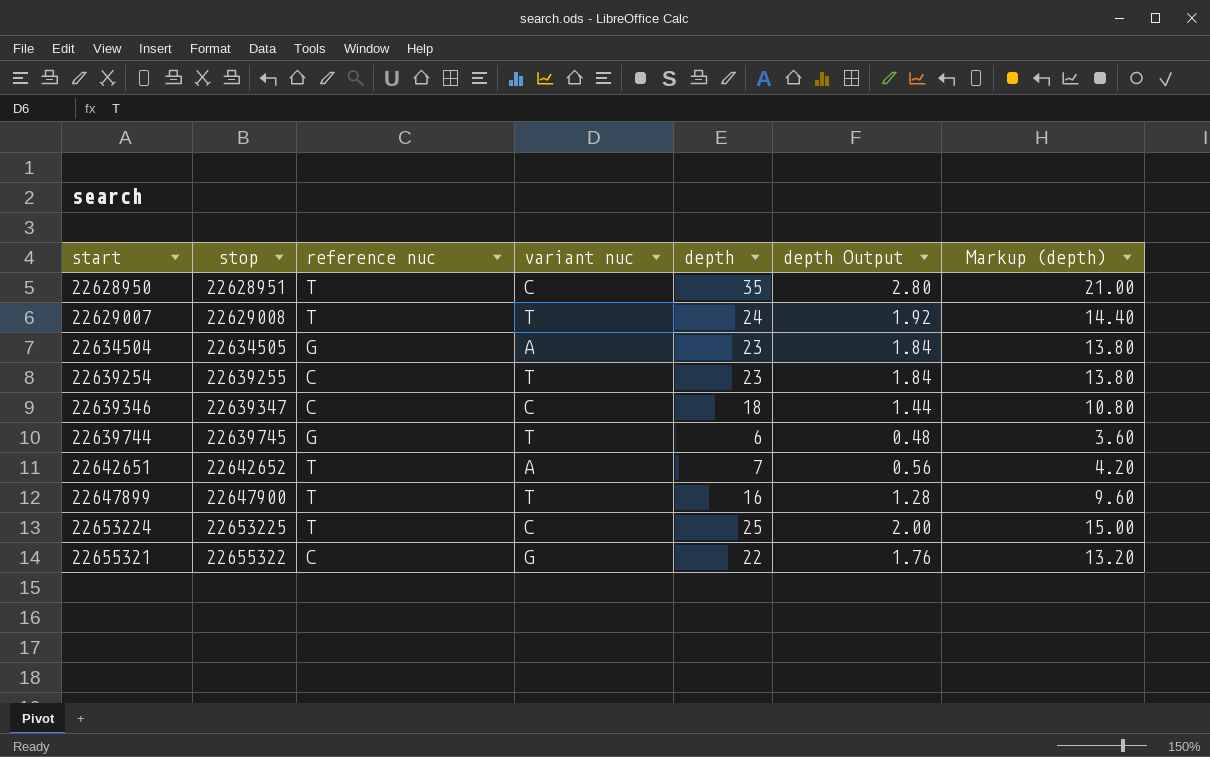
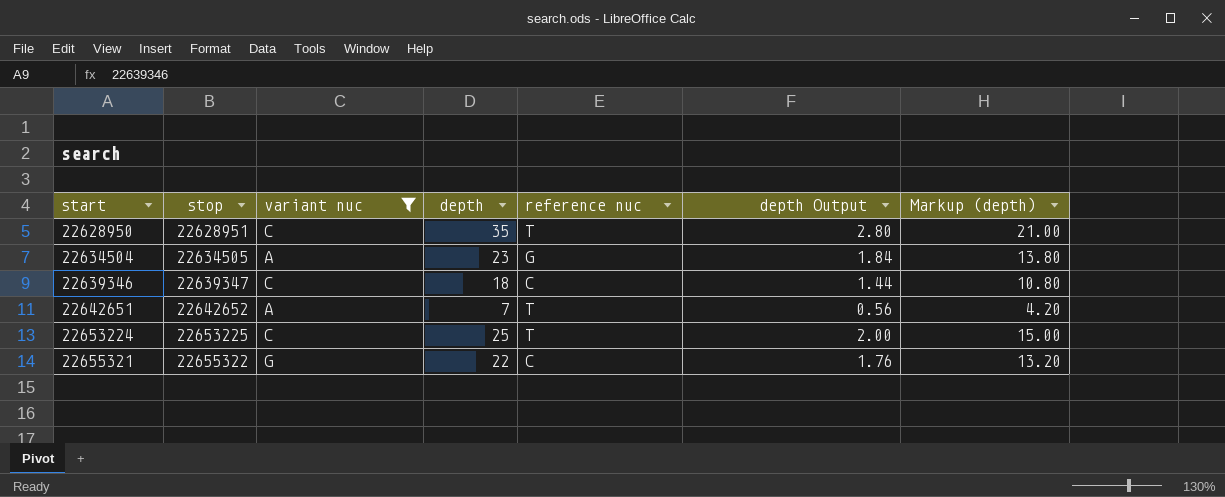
filter: none -> variant nuc != T
column reference nuc | position: 3 -> 5

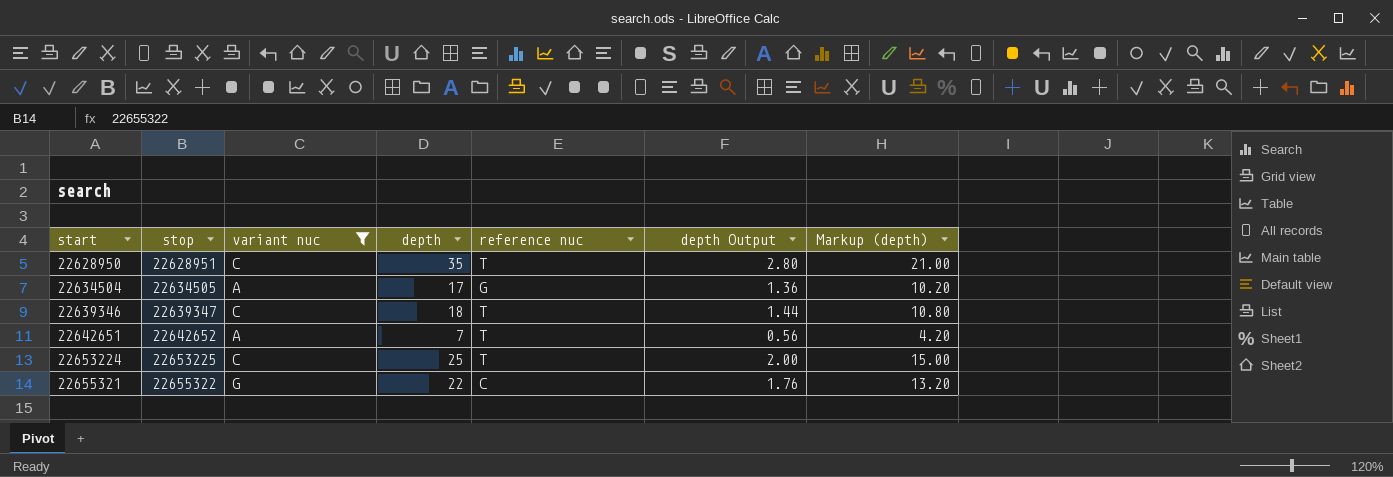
22634504 | depth: 23 -> 17
22634504 | depth Output: 1.84 -> 1.36
22634504 | Markup (depth): 13.80 -> 10.20
22639346 | reference nuc: C -> T

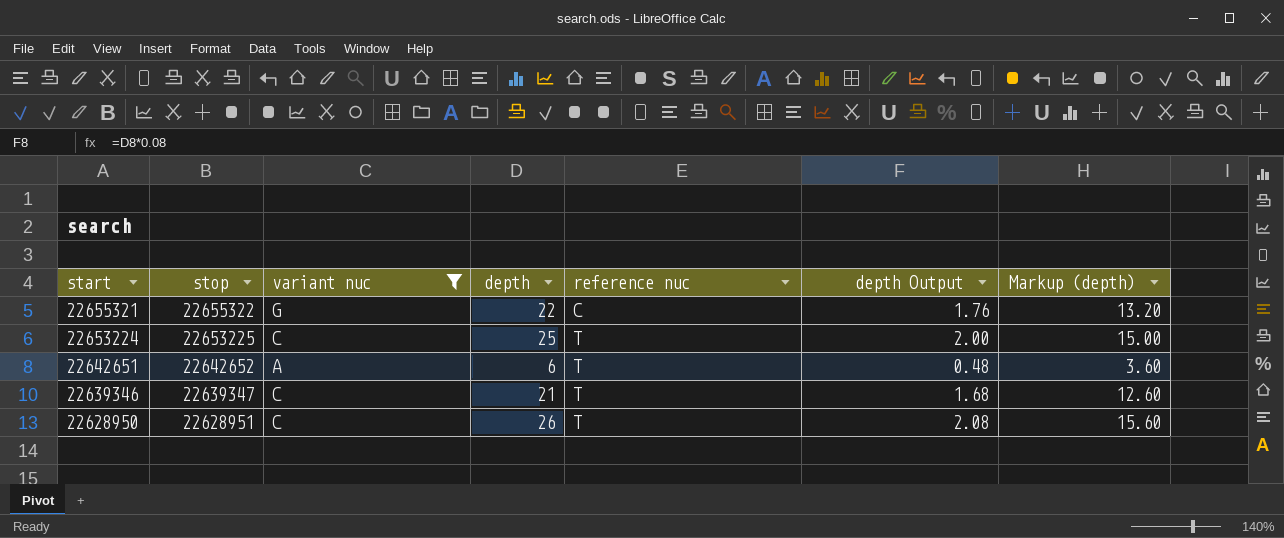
row order: start ascending -> start descending
row 22634504: 22634505 | A | 17 | G | 1.36 | 10.20 -> none
22642651 | depth: 7 -> 6
22642651 | depth Output: 0.56 -> 0.48
22642651 | Markup (depth): 4.20 -> 3.60
22639346 | depth: 18 -> 21
22639346 | depth Output: 1.44 -> 1.68
22639346 | Markup (depth): 10.80 -> 12.60
22628950 | depth: 35 -> 26
22628950 | depth Output: 2.80 -> 2.08
22628950 | Markup (depth): 21.00 -> 15.60

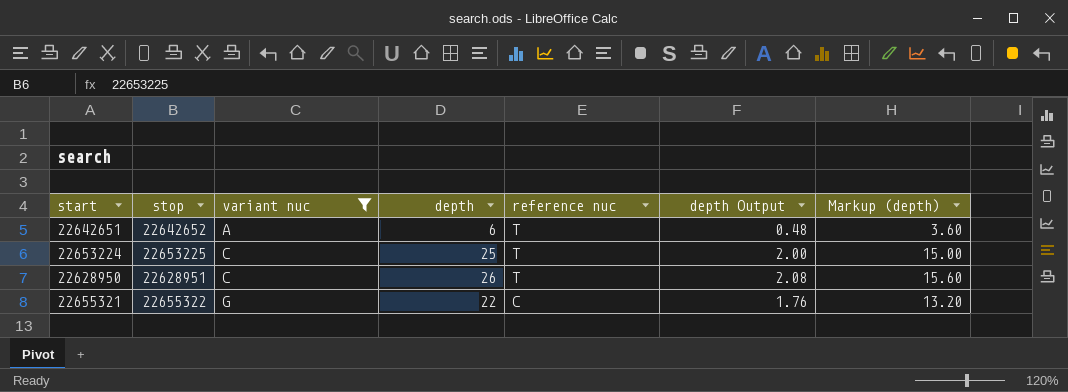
row order: start descending -> variant nuc ascending
row 22639346: 22639347 | C | 21 | T | 1.68 | 12.60 -> none

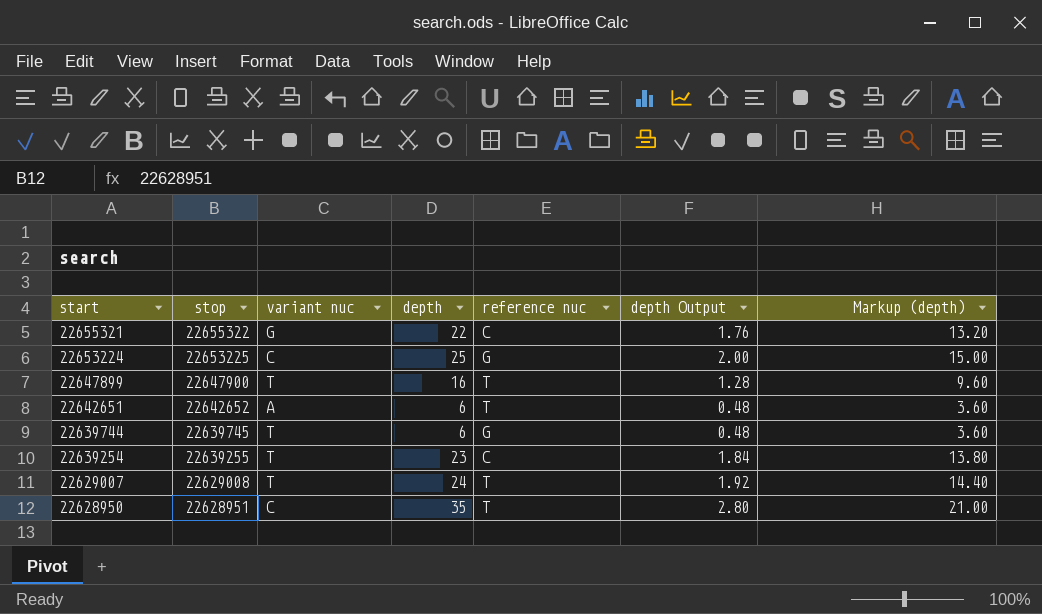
filter: variant nuc != T -> none
row order: variant nuc ascending -> start descending
22653224 | reference nuc: T -> G
22628950 | depth: 26 -> 35
22628950 | depth Output: 2.08 -> 2.80
22628950 | Markup (depth): 15.60 -> 21.00

